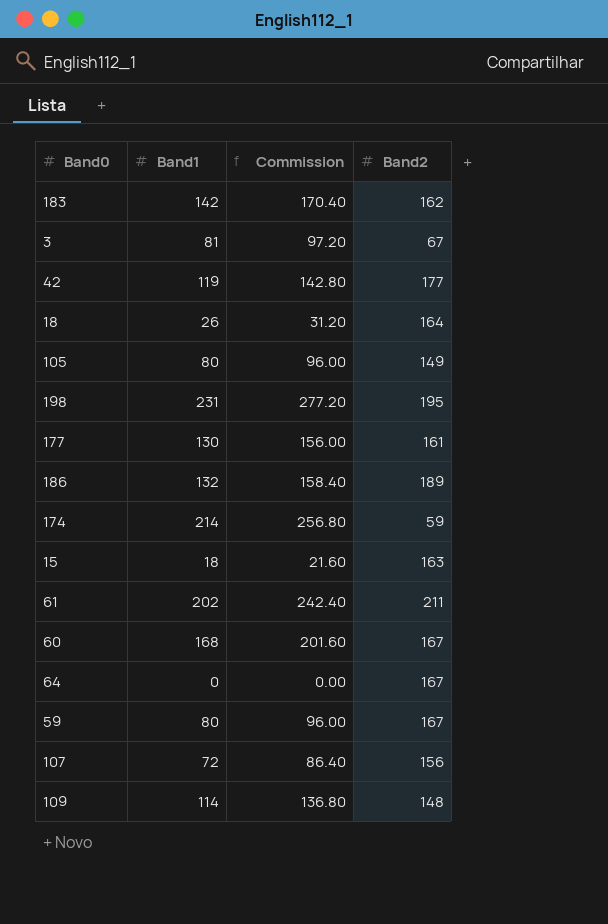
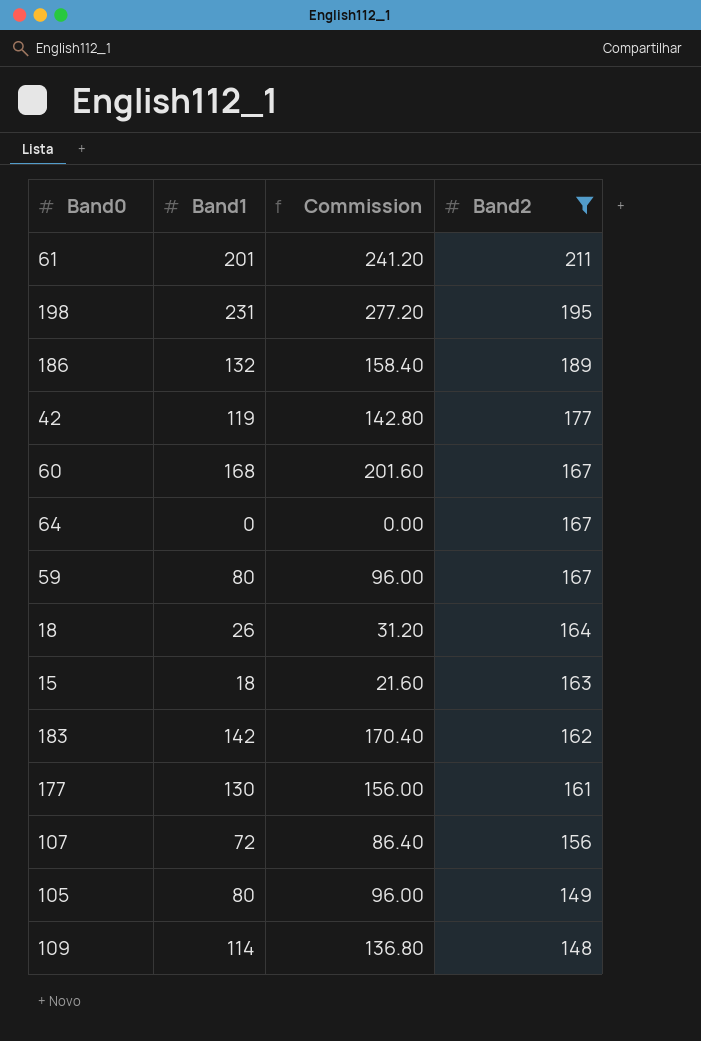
filter: none -> Band2 >= 148
row order: none -> Band2 descending
61 | Band1: 202 -> 201
61 | Commission: 242.40 -> 241.20

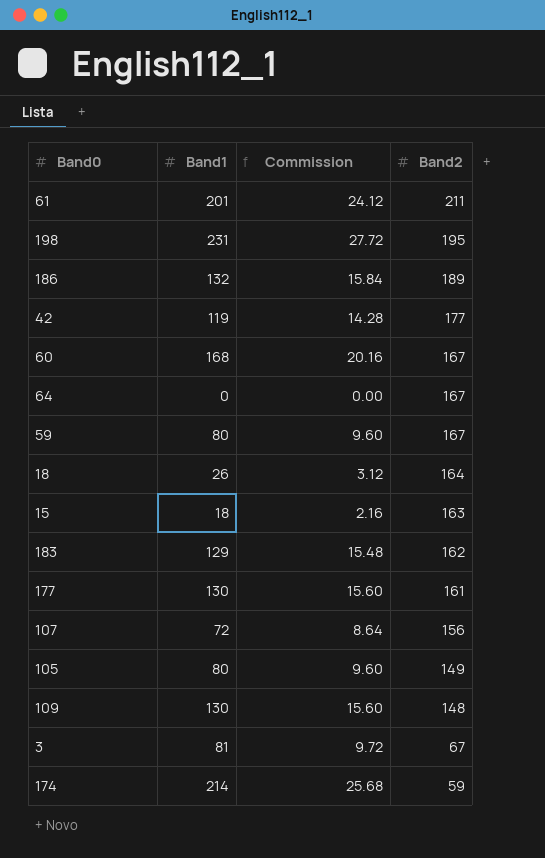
filter: Band2 >= 148 -> none
column Commission | formula: [Band1] * 1.2 -> [Band1] * 0.12
183 | Band1: 142 -> 129
109 | Band1: 114 -> 130

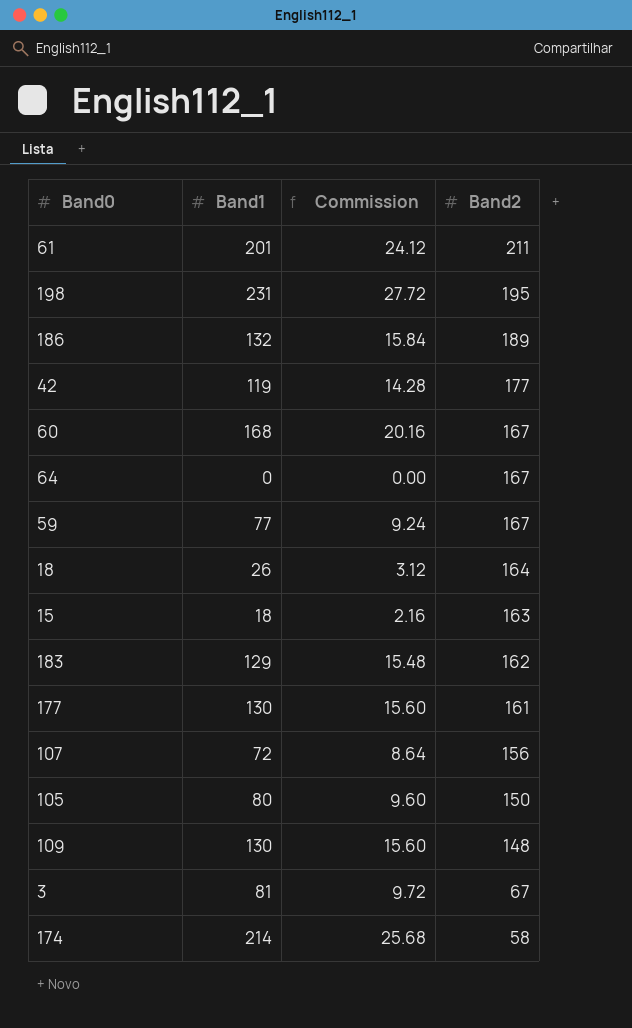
59 | Band1: 80 -> 77
59 | Commission: 9.60 -> 9.24
105 | Band2: 149 -> 150
174 | Band2: 59 -> 58

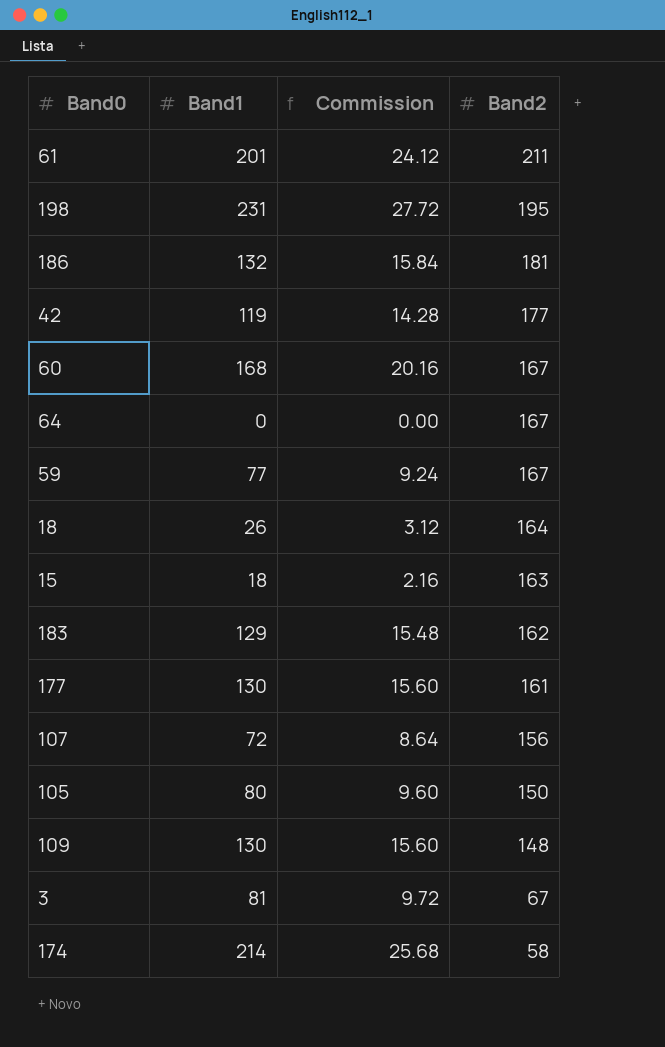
186 | Band2: 189 -> 181

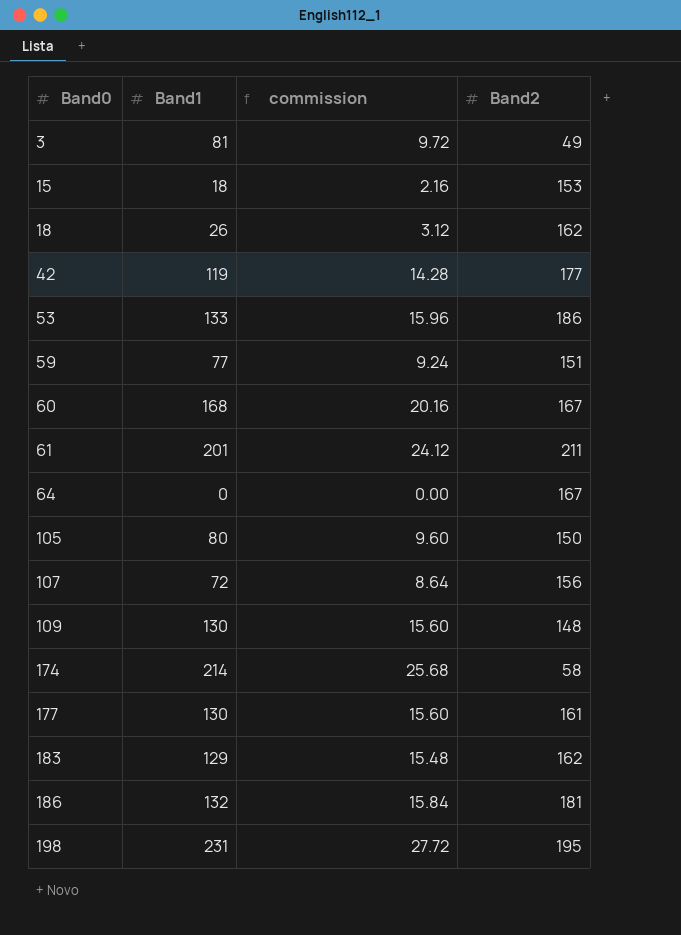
row order: Band2 descending -> Band0 ascending
column name: Commission -> commission
3 | Band2: 67 -> 49
15 | Band2: 163 -> 153
18 | Band2: 164 -> 162
row 53: none -> 133 | 15.96 | 186
59 | Band2: 167 -> 151

